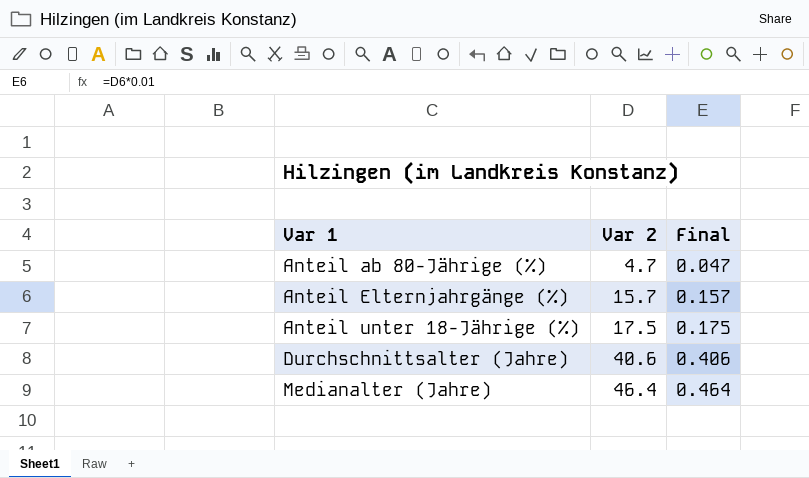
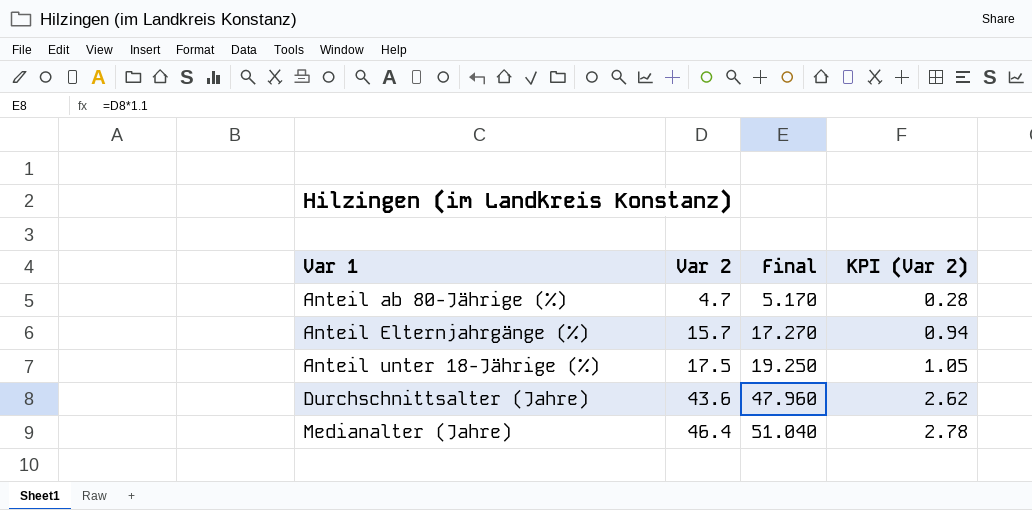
column Final | formula: [Var 2] * 0.01 -> [Var 2] * 1.1
column KPI (Var 2) | formula: none -> [Var 2] * 0.06
Durchschnittsalter (Jahre) | Var 2: 40.6 -> 43.6

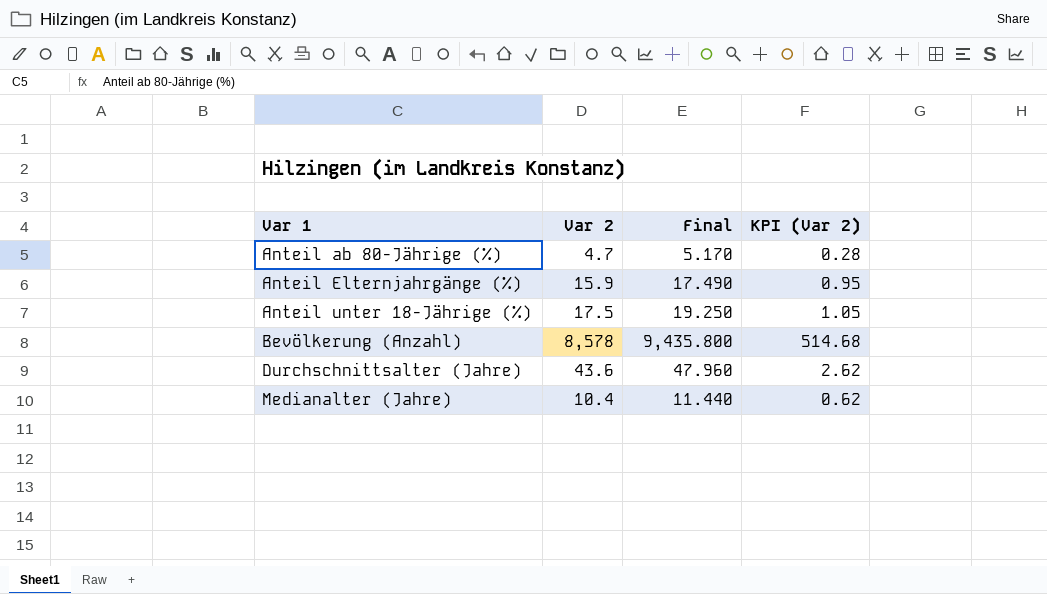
Anteil Elternjahrgänge (%) | Var 2: 15.7 -> 15.9
Anteil Elternjahrgänge (%) | Final: 17.270 -> 17.490
Anteil Elternjahrgänge (%) | KPI (Var 2): 0.94 -> 0.95
row Bevölkerung (Anzahl): none -> 8,578 | 9,435.800 | 514.68
Medianalter (Jahre) | Var 2: 46.4 -> 10.4
Medianalter (Jahre) | Final: 51.040 -> 11.440
Medianalter (Jahre) | KPI (Var 2): 2.78 -> 0.62

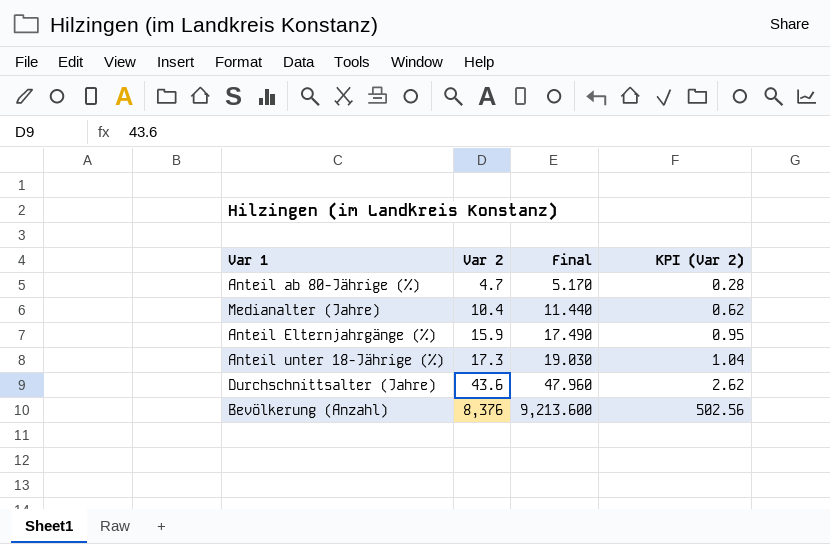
row order: Var 1 ascending -> Var 2 ascending
Anteil unter 18-Jährige (%) | Var 2: 17.5 -> 17.3
Anteil unter 18-Jährige (%) | Final: 19.250 -> 19.030
Anteil unter 18-Jährige (%) | KPI (Var 2): 1.05 -> 1.04
Bevölkerung (Anzahl) | Var 2: 8,578 -> 8,376
Bevölkerung (Anzahl) | Final: 9,435.800 -> 9,213.600
Bevölkerung (Anzahl) | KPI (Var 2): 514.68 -> 502.56

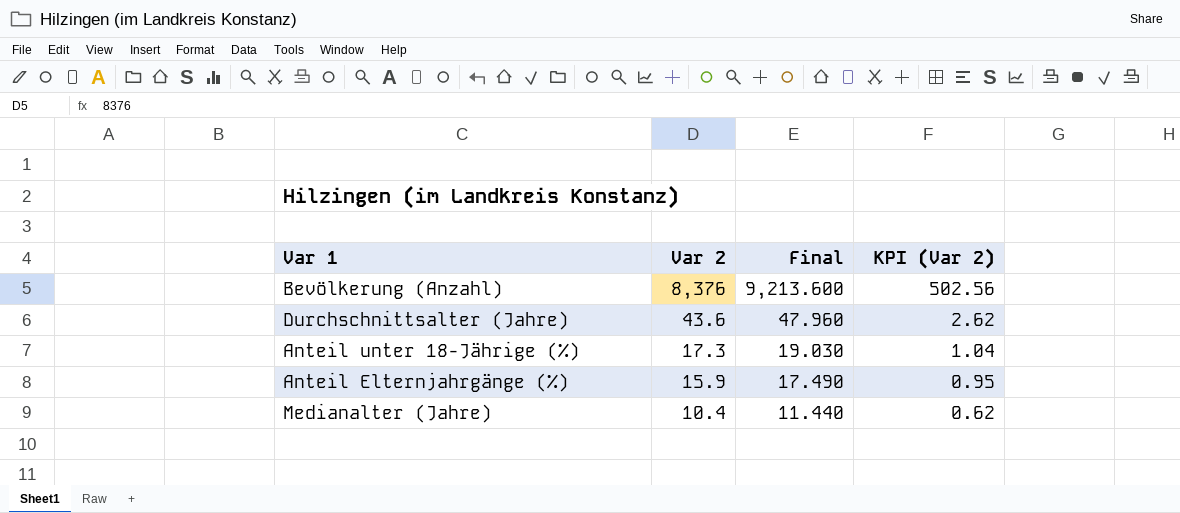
row order: Var 2 ascending -> Var 2 descending
row Anteil ab 80-Jährige (%): 4.7 | 5.170 | 0.28 -> none

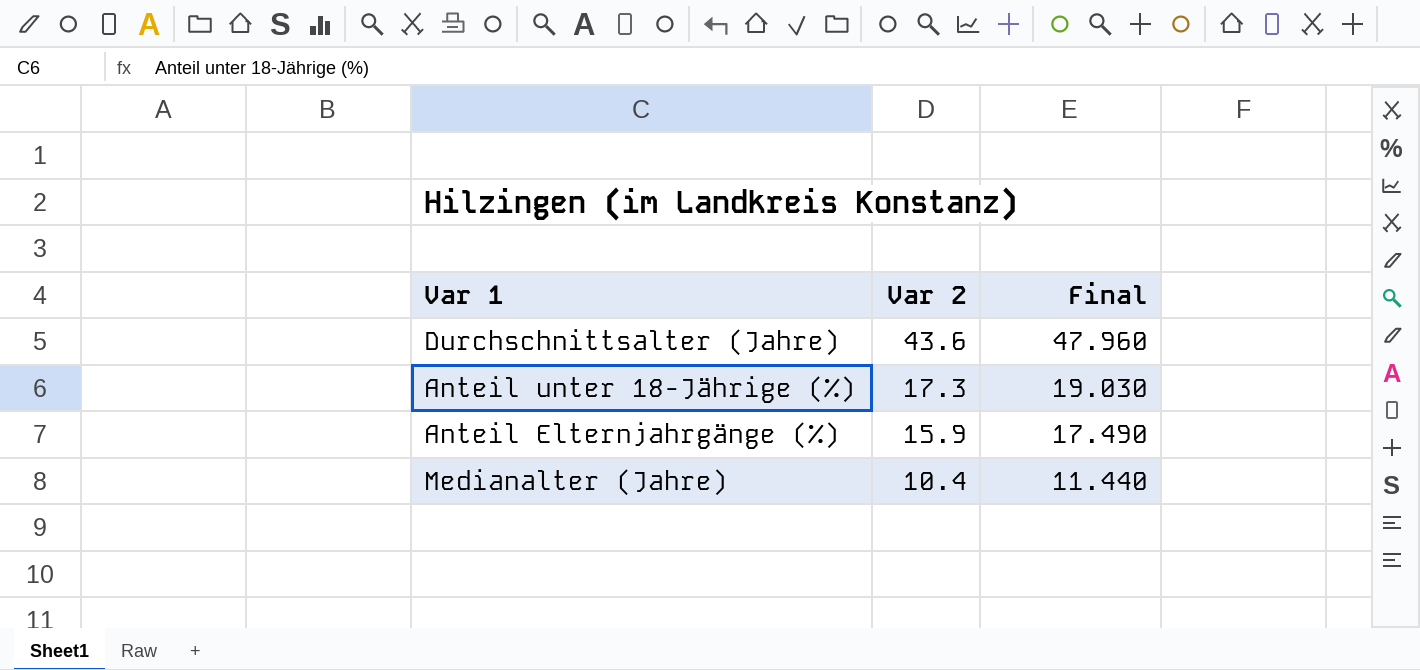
column KPI (Var 2) | formula: [Var 2] * 0.06 -> none
row Bevölkerung (Anzahl): 8,376 | 9,213.600 | 502.56 -> none

